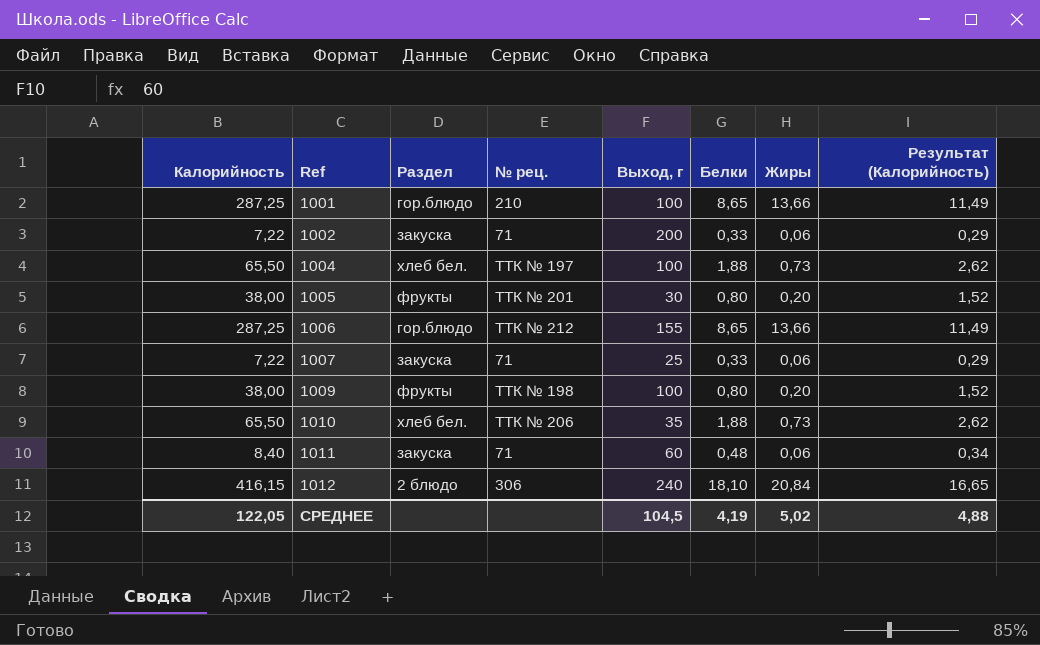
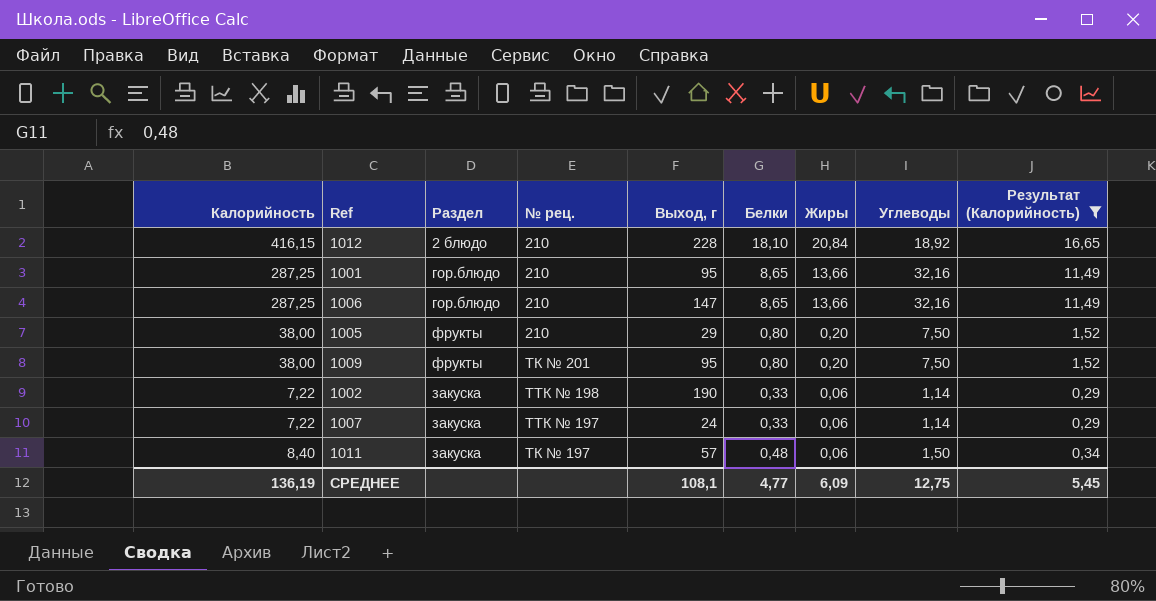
filter: none -> Результат (Калорийность) != 2,62
row order: Ref ascending -> Жиры descending
column Углеводы | position: none -> 8
1012 | № рец.: 306 -> 210
1012 | Выход, г: 240 -> 228
1001 | Выход, г: 100 -> 95
1006 | № рец.: ТТК № 212 -> 210
1006 | Выход, г: 155 -> 147
1005 | № рец.: ТТК № 201 -> 210
1005 | Выход, г: 30 -> 29
1009 | № рец.: ТТК № 198 -> ТК № 201
1009 | Выход, г: 100 -> 95
1002 | № рец.: 71 -> ТТК № 198
1002 | Выход, г: 200 -> 190
1007 | № рец.: 71 -> ТТК № 197
1007 | Выход, г: 25 -> 24
1011 | № рец.: 71 -> ТК № 197
1011 | Выход, г: 60 -> 57
СРЕДНЕЕ | Калорийность: 122,05 -> 136,19
СРЕДНЕЕ | Выход, г: 104,5 -> 108,1
СРЕДНЕЕ | Белки: 4,19 -> 4,77
СРЕДНЕЕ | Жиры: 5,02 -> 6,09
СРЕДНЕЕ | Результат (Калорийность): 4,88 -> 5,45

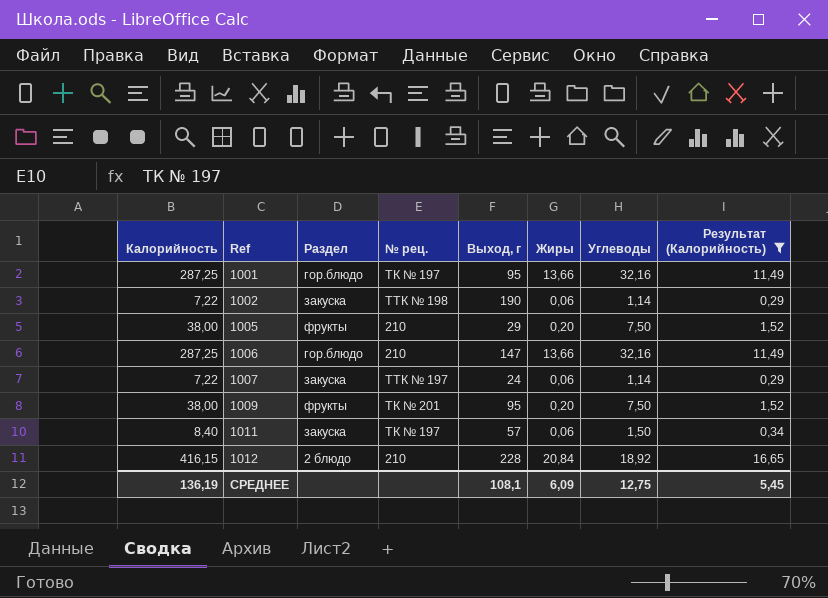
row order: Жиры descending -> Ref ascending
column Белки | position: 6 -> none
1001 | № рец.: 210 -> ТК № 197

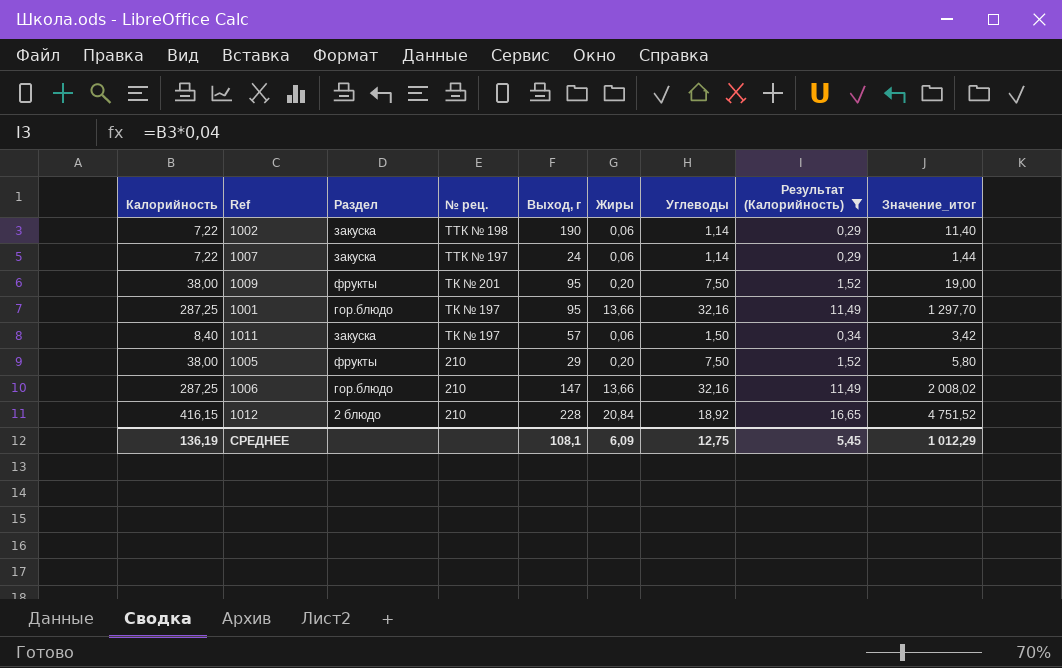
row order: Ref ascending -> № рец. descending
column Значение_итог | formula: none -> [Выход, г] * [Жиры]

